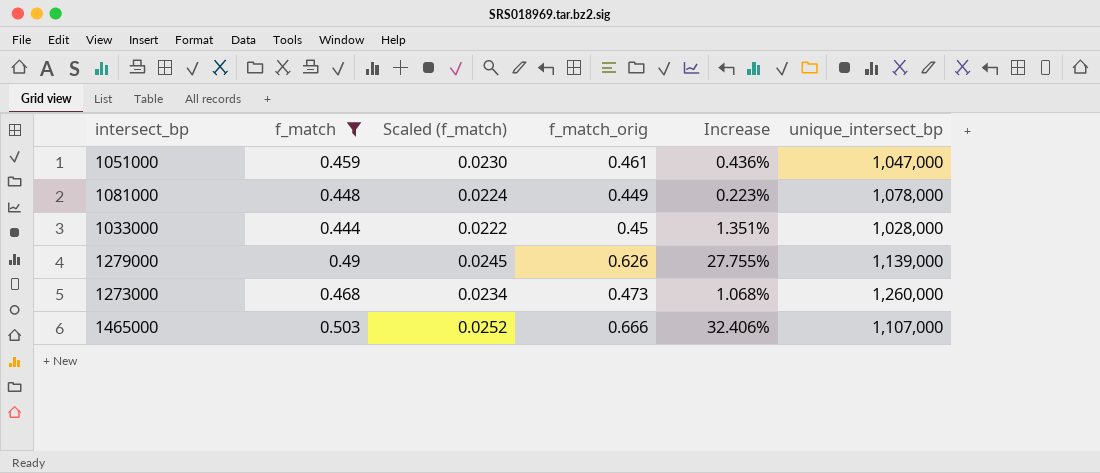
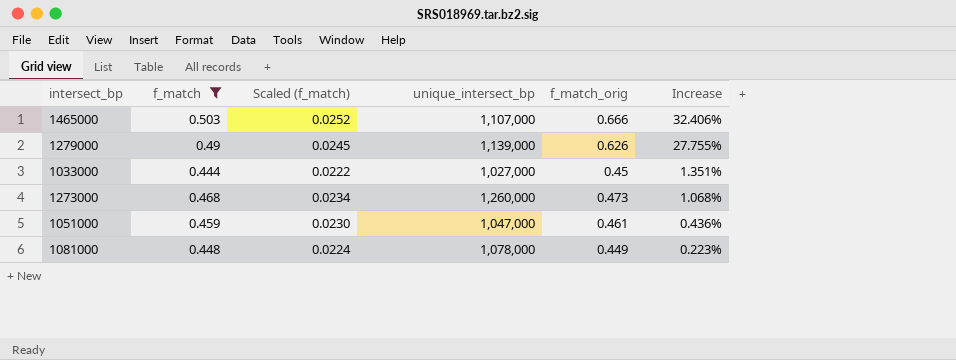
row order: none -> Increase descending
column unique_intersect_bp | position: 6 -> 4
1033000 | unique_intersect_bp: 1,028,000 -> 1,027,000

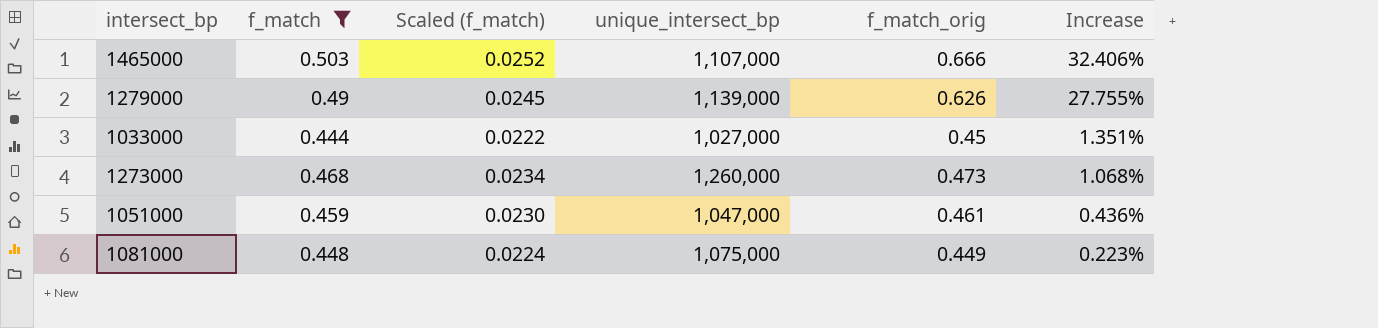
1081000 | unique_intersect_bp: 1,078,000 -> 1,075,000

